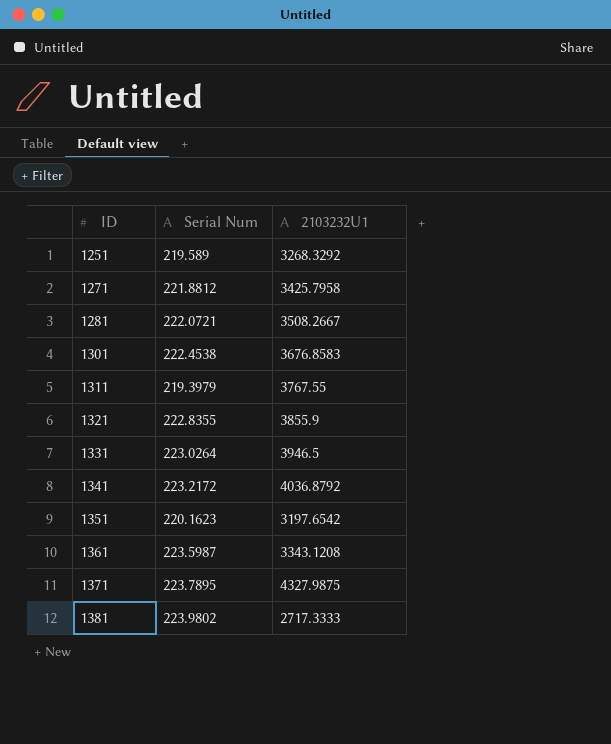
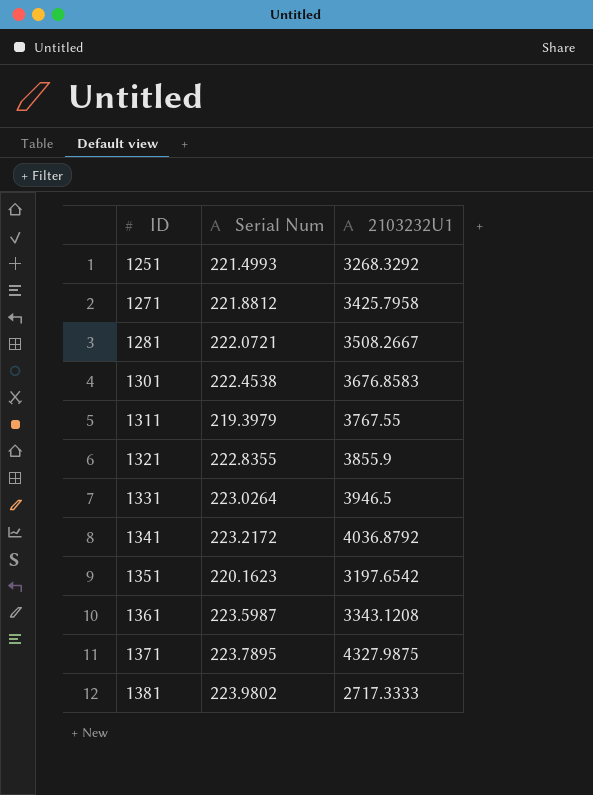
1251 | Serial Num: 219.589 -> 221.4993

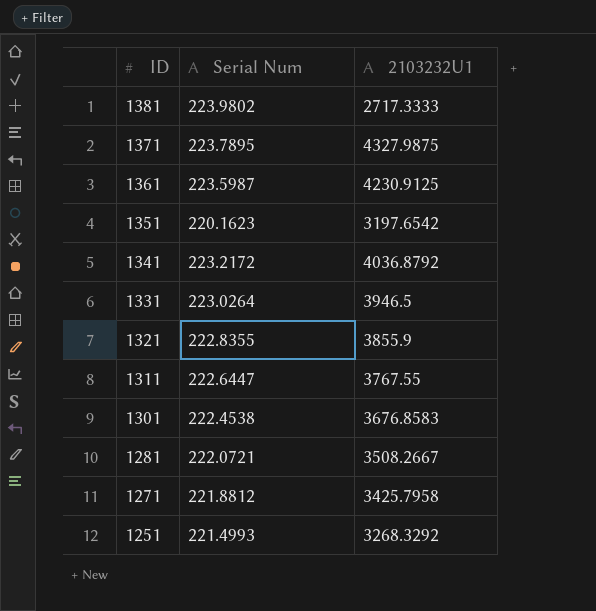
row order: ID ascending -> ID descending
1361 | 2103232U1: 3343.1208 -> 4230.9125
1311 | Serial Num: 219.3979 -> 222.6447

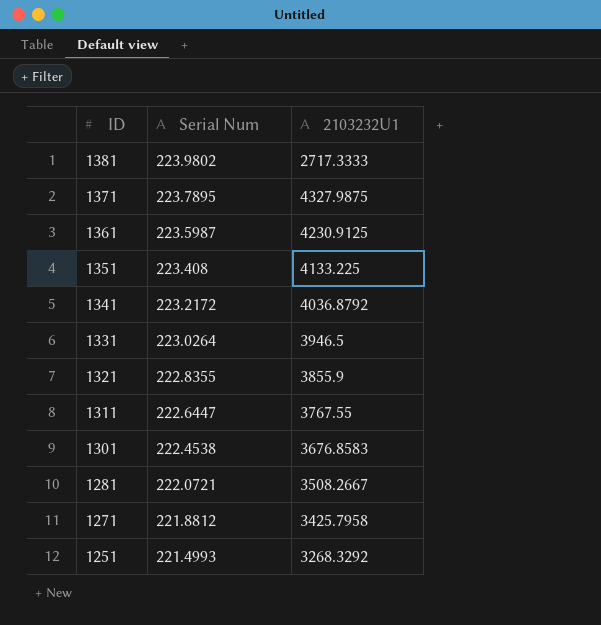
1351 | Serial Num: 220.1623 -> 223.408
1351 | 2103232U1: 3197.6542 -> 4133.225

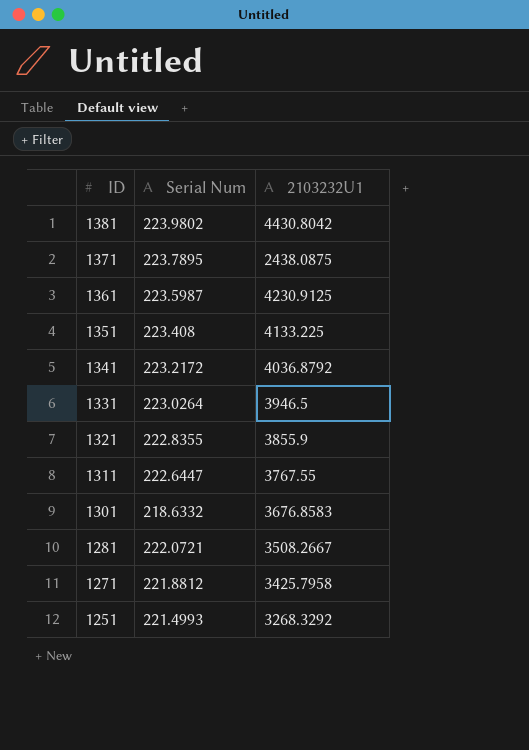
1381 | 2103232U1: 2717.3333 -> 4430.8042
1371 | 2103232U1: 4327.9875 -> 2438.0875
1301 | Serial Num: 222.4538 -> 218.6332

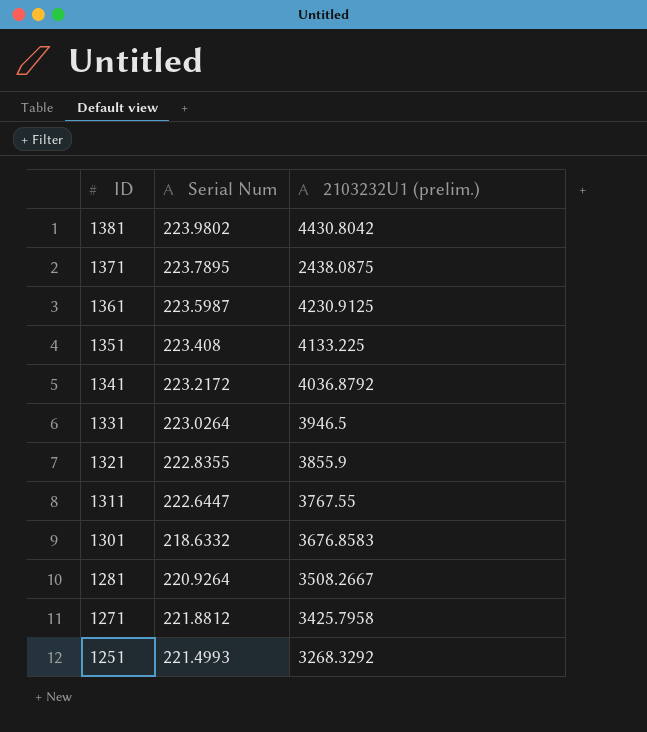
column name: 2103232U1 -> 2103232U1 (prelim.)
1281 | Serial Num: 222.0721 -> 220.9264

